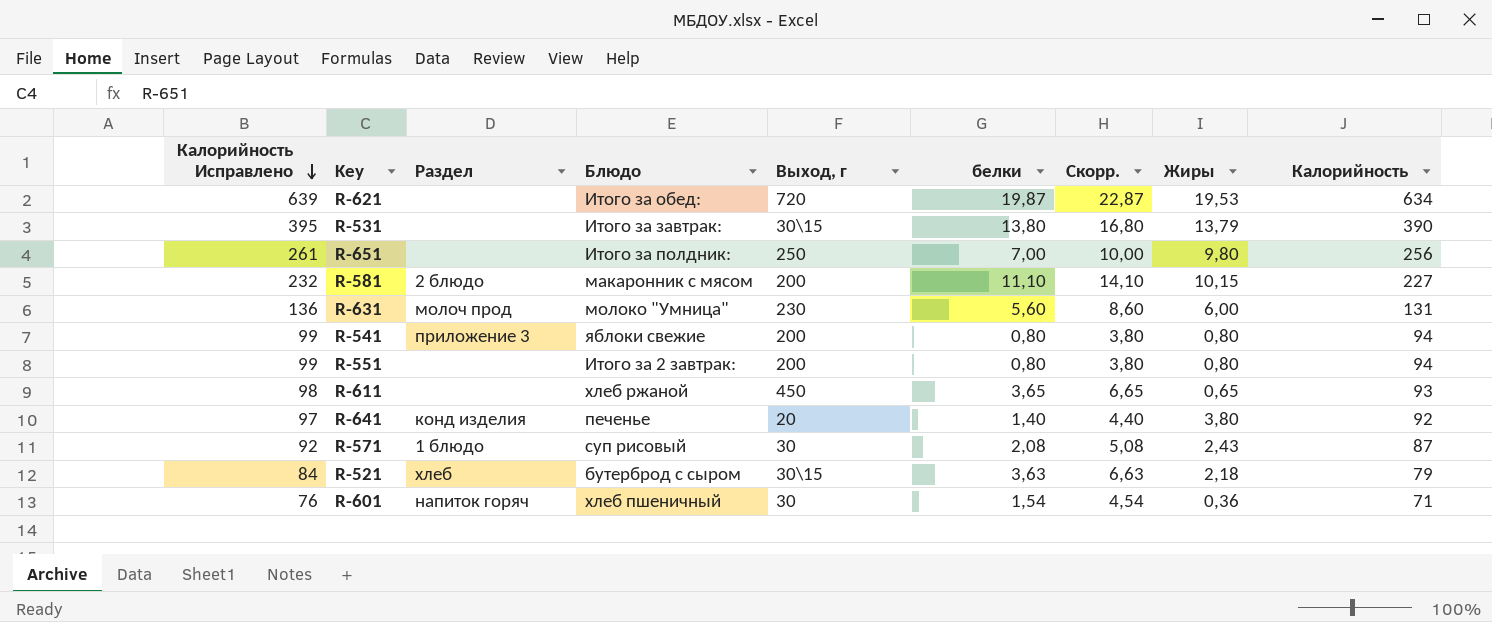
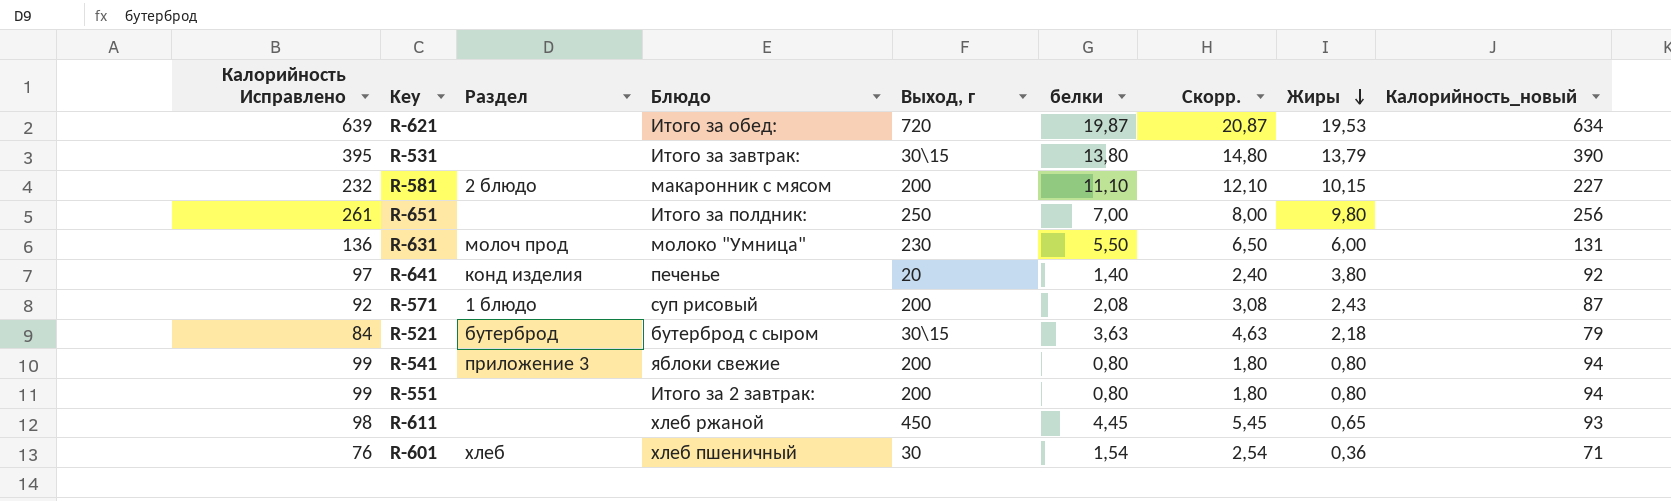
row order: Калорийность Исправлено descending -> Жиры descending
column Скорр. | formula: [белки] + 3 -> [белки] + 1
column name: Калорийность -> Калорийность_новый
R-631 | белки: 5,60 -> 5,50
R-571 | Выход, г: 30 -> 200
R-521 | Раздел: хлеб -> бутерброд
R-611 | белки: 3,65 -> 4,45
R-601 | Раздел: напиток горяч -> хлеб

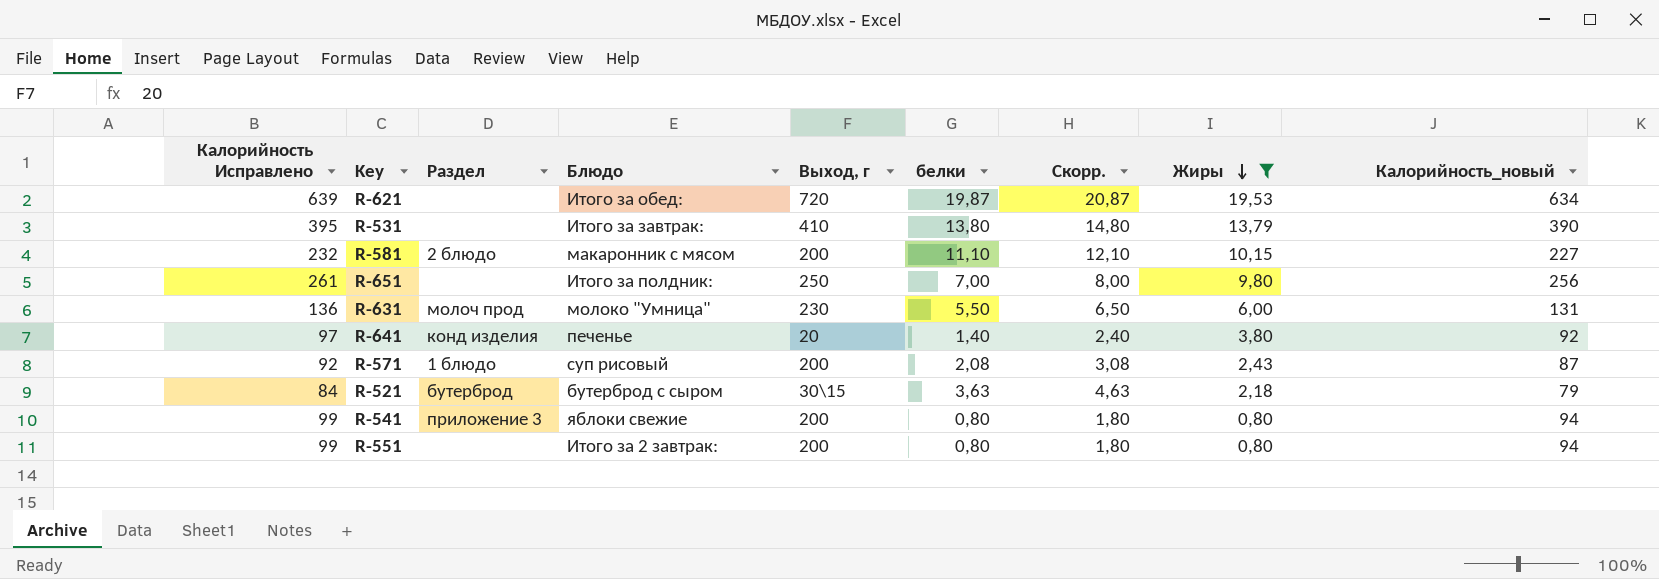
filter: none -> Жиры >= 0,80
R-531 | Выход, г: 30\15 -> 410

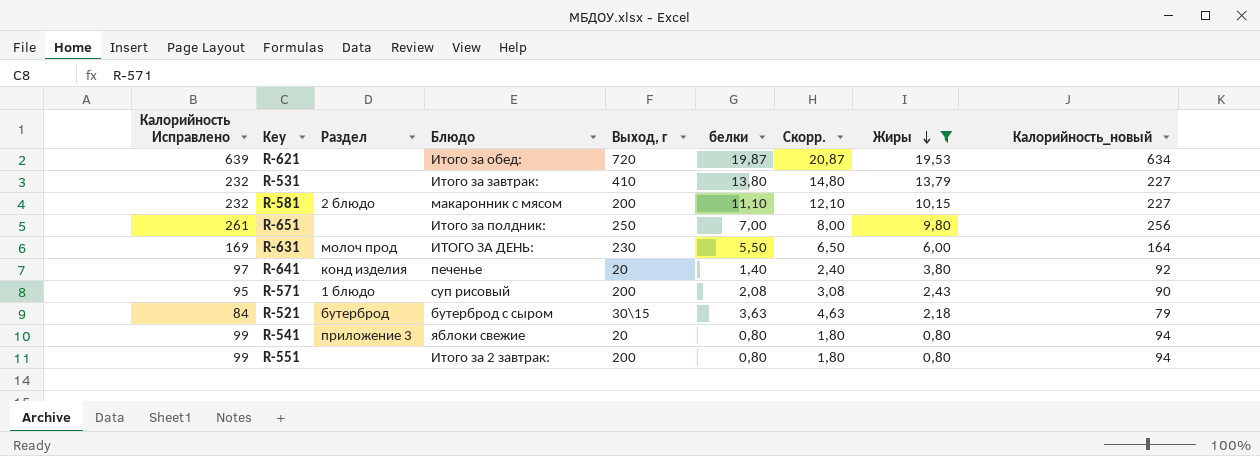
R-531 | Калорийность Исправлено: 395 -> 232
R-531 | Калорийность_новый: 390 -> 227
R-631 | Калорийность Исправлено: 136 -> 169
R-631 | Блюдо: молоко "Умница" -> ИТОГО ЗА ДЕНЬ:
R-631 | Калорийность_новый: 131 -> 164
R-571 | Калорийность Исправлено: 92 -> 95
R-571 | Калорийность_новый: 87 -> 90
R-541 | Выход, г: 200 -> 20

